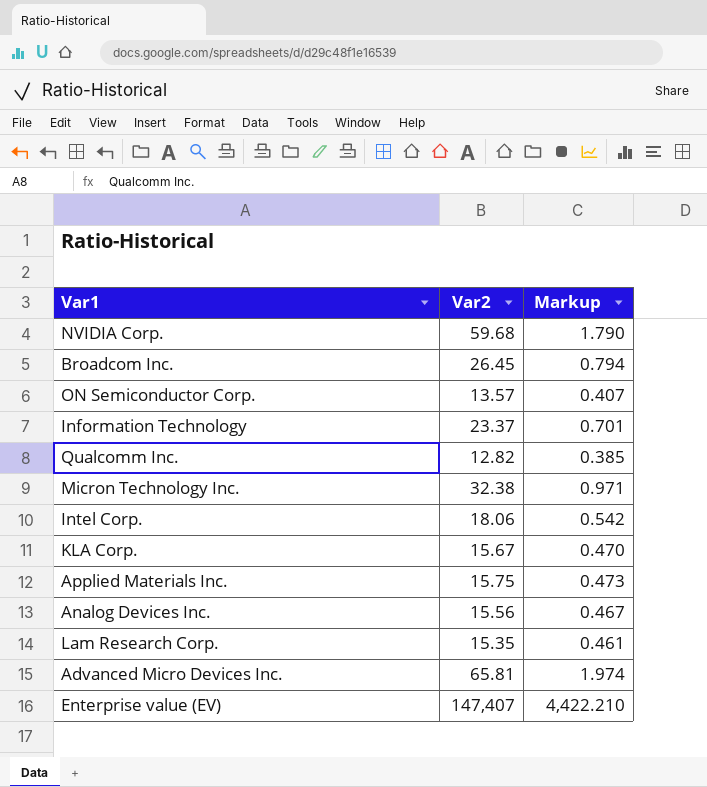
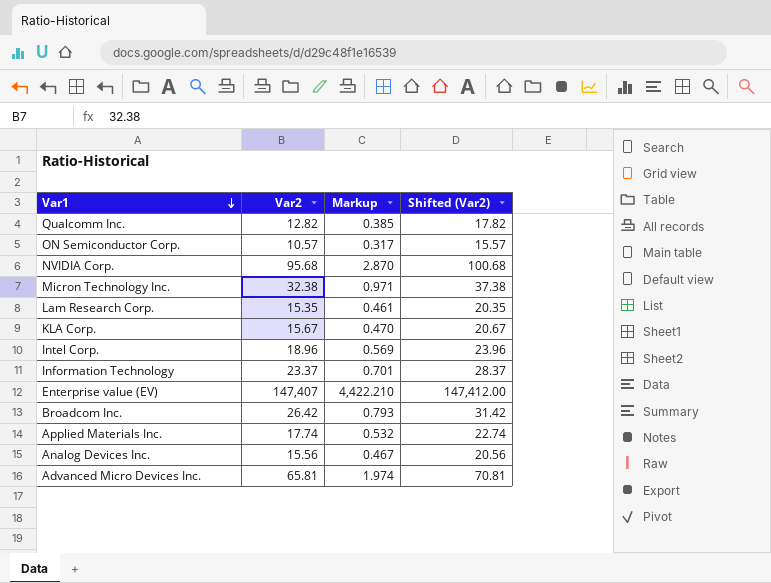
row order: none -> Var1 descending
column Shifted (Var2) | formula: none -> [Var2] + 5
ON Semiconductor Corp. | Var2: 13.57 -> 10.57
ON Semiconductor Corp. | Markup: 0.407 -> 0.317
NVIDIA Corp. | Var2: 59.68 -> 95.68
NVIDIA Corp. | Markup: 1.790 -> 2.870
Intel Corp. | Var2: 18.06 -> 18.96
Intel Corp. | Markup: 0.542 -> 0.569
Broadcom Inc. | Var2: 26.45 -> 26.42
Broadcom Inc. | Markup: 0.794 -> 0.793
Applied Materials Inc. | Var2: 15.75 -> 17.74
Applied Materials Inc. | Markup: 0.473 -> 0.532

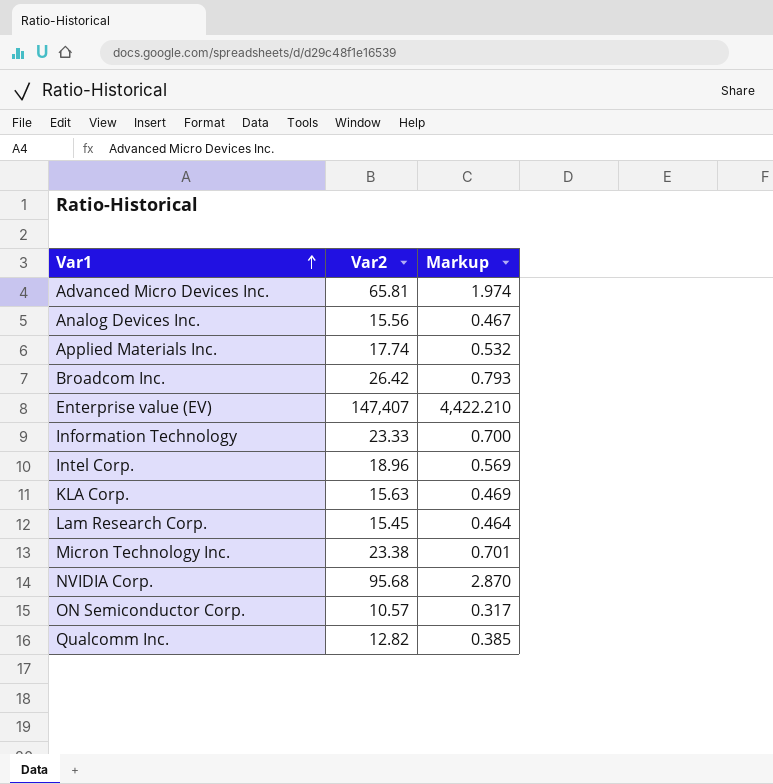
row order: Var1 descending -> Var1 ascending
column Shifted (Var2) | formula: [Var2] + 5 -> none
Information Technology | Var2: 23.37 -> 23.33
Information Technology | Markup: 0.701 -> 0.700
KLA Corp. | Var2: 15.67 -> 15.63
KLA Corp. | Markup: 0.470 -> 0.469
Lam Research Corp. | Var2: 15.35 -> 15.45
Lam Research Corp. | Markup: 0.461 -> 0.464
Micron Technology Inc. | Var2: 32.38 -> 23.38
Micron Technology Inc. | Markup: 0.971 -> 0.701

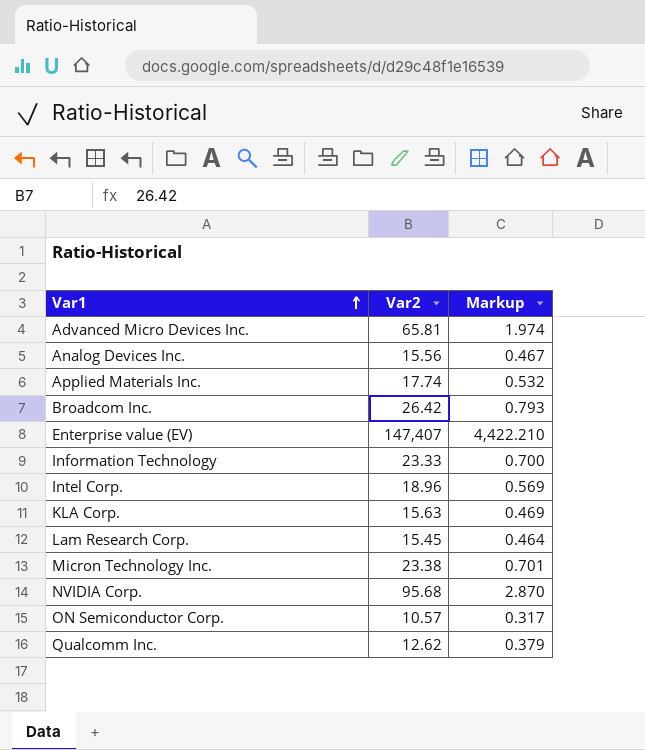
Qualcomm Inc. | Var2: 12.82 -> 12.62
Qualcomm Inc. | Markup: 0.385 -> 0.379

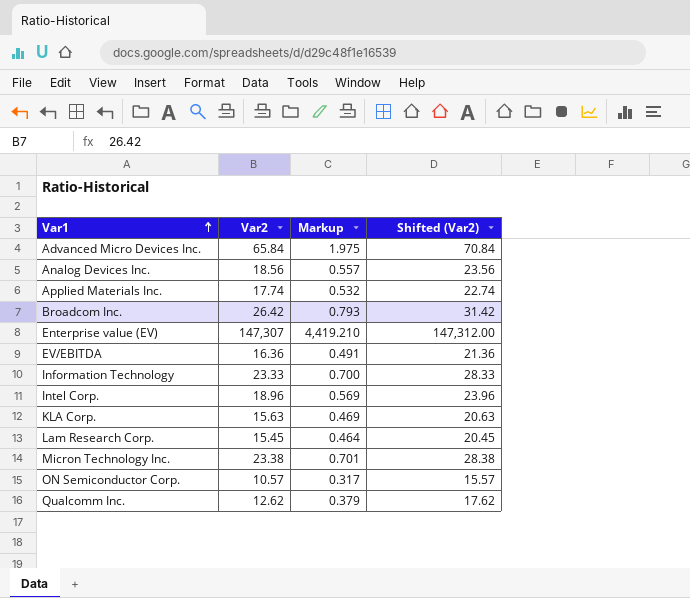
column Shifted (Var2) | formula: none -> [Var2] + 5
row NVIDIA Corp.: 95.68 | 2.870 -> none
Advanced Micro Devices Inc. | Var2: 65.81 -> 65.84
Advanced Micro Devices Inc. | Markup: 1.974 -> 1.975
Analog Devices Inc. | Var2: 15.56 -> 18.56
Analog Devices Inc. | Markup: 0.467 -> 0.557
Enterprise value (EV) | Var2: 147,407 -> 147,307
Enterprise value (EV) | Markup: 4,422.210 -> 4,419.210
row EV/EBITDA: none -> 16.36 | 0.491 | 21.36

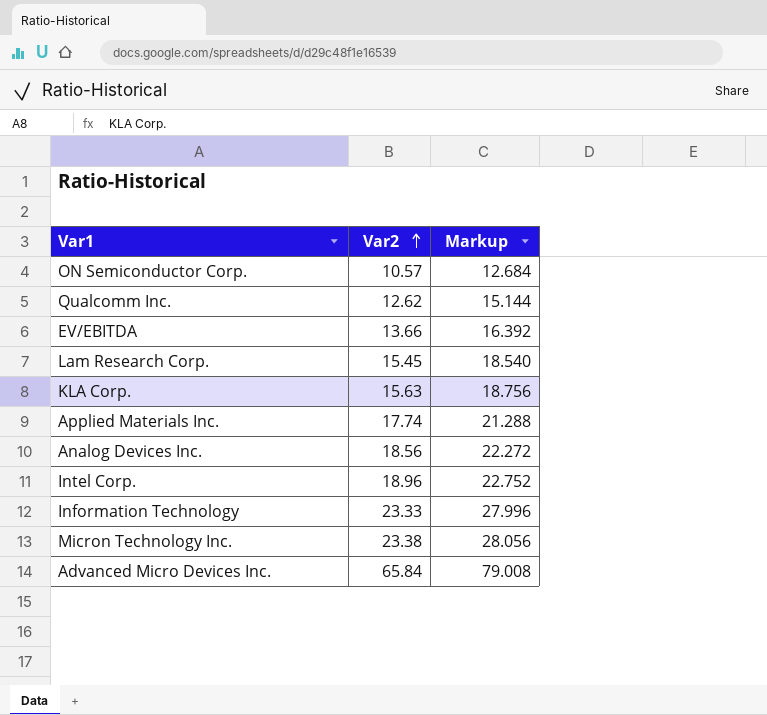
row order: Var1 ascending -> Var2 ascending
column Shifted (Var2) | formula: [Var2] + 5 -> none
column Markup | formula: [Var2] * 0.03 -> [Var2] * 1.2
row Broadcom Inc.: 26.42 | 0.793 | 31.42 -> none
row Enterprise value (EV): 147,307 | 4,419.210 | 147,312.00 -> none
EV/EBITDA | Var2: 16.36 -> 13.66

